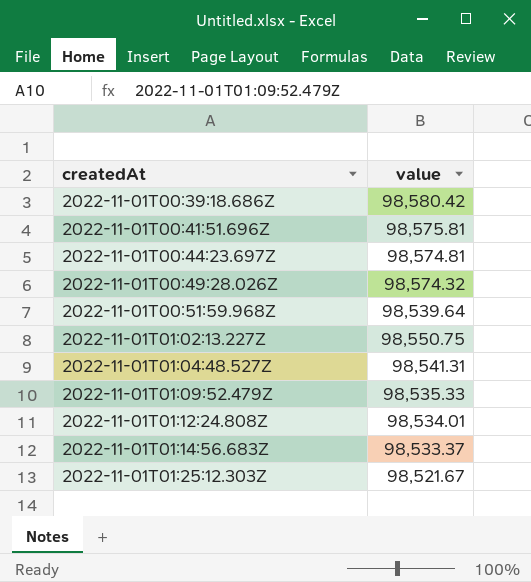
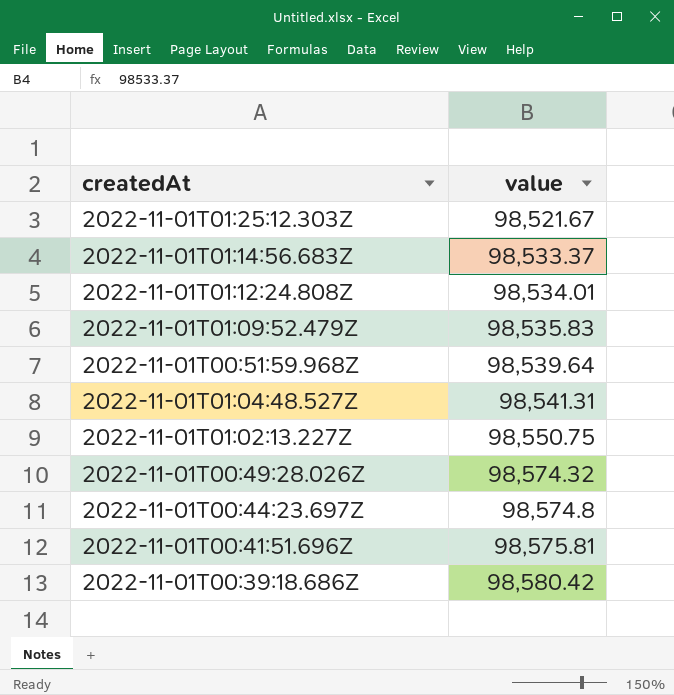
row order: createdAt ascending -> value ascending
2022-11-01T01:09:52.479Z | value: 98,535.33 -> 98,535.83
2022-11-01T00:44:23.697Z | value: 98,574.81 -> 98,574.8

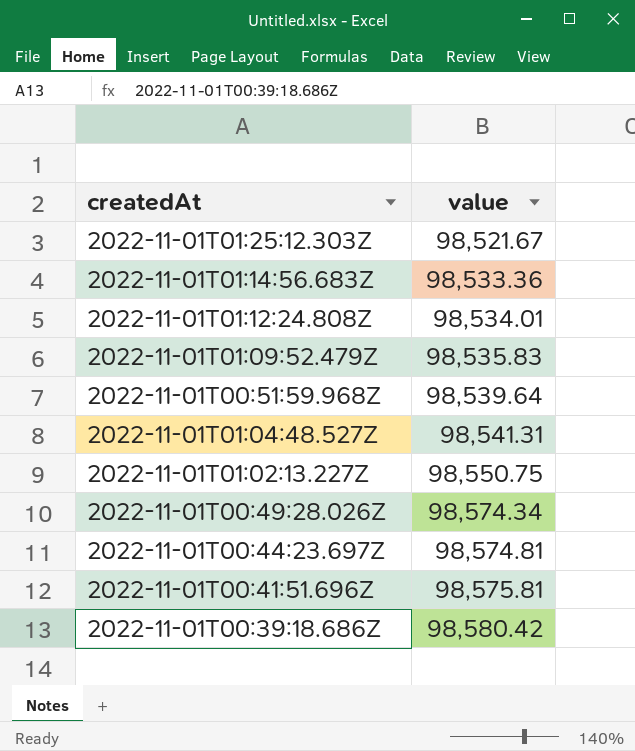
2022-11-01T01:14:56.683Z | value: 98,533.37 -> 98,533.36
2022-11-01T00:49:28.026Z | value: 98,574.32 -> 98,574.34
2022-11-01T00:44:23.697Z | value: 98,574.8 -> 98,574.81

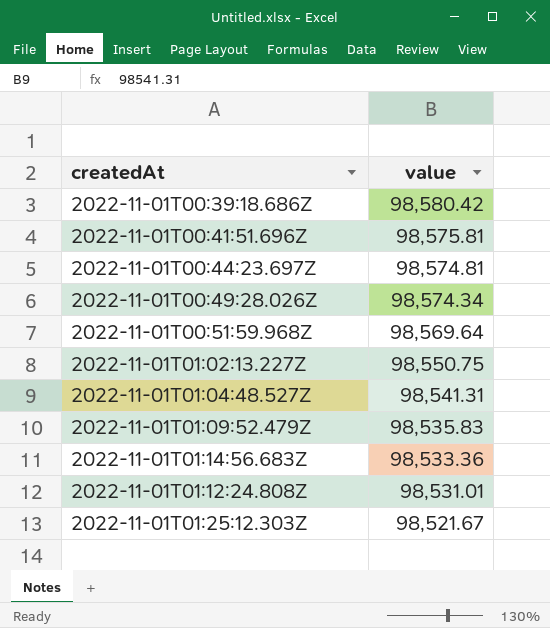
row order: value ascending -> value descending
2022-11-01T00:51:59.968Z | value: 98,539.64 -> 98,569.64
2022-11-01T01:12:24.808Z | value: 98,534.01 -> 98,531.01

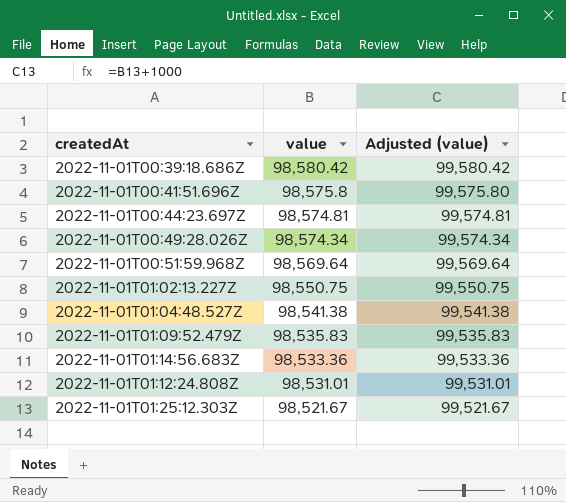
column Adjusted (value) | formula: none -> [value] + 1000
2022-11-01T00:41:51.696Z | value: 98,575.81 -> 98,575.8
2022-11-01T01:04:48.527Z | value: 98,541.31 -> 98,541.38

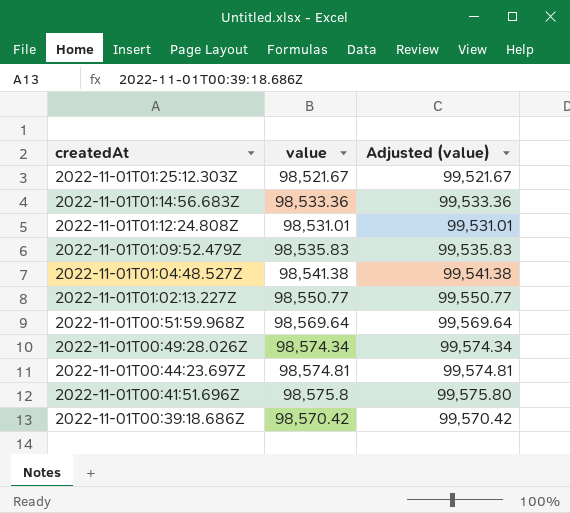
row order: value descending -> createdAt descending
2022-11-01T01:02:13.227Z | value: 98,550.75 -> 98,550.77
2022-11-01T01:02:13.227Z | Adjusted (value): 99,550.75 -> 99,550.77
2022-11-01T00:39:18.686Z | value: 98,580.42 -> 98,570.42
2022-11-01T00:39:18.686Z | Adjusted (value): 99,580.42 -> 99,570.42

